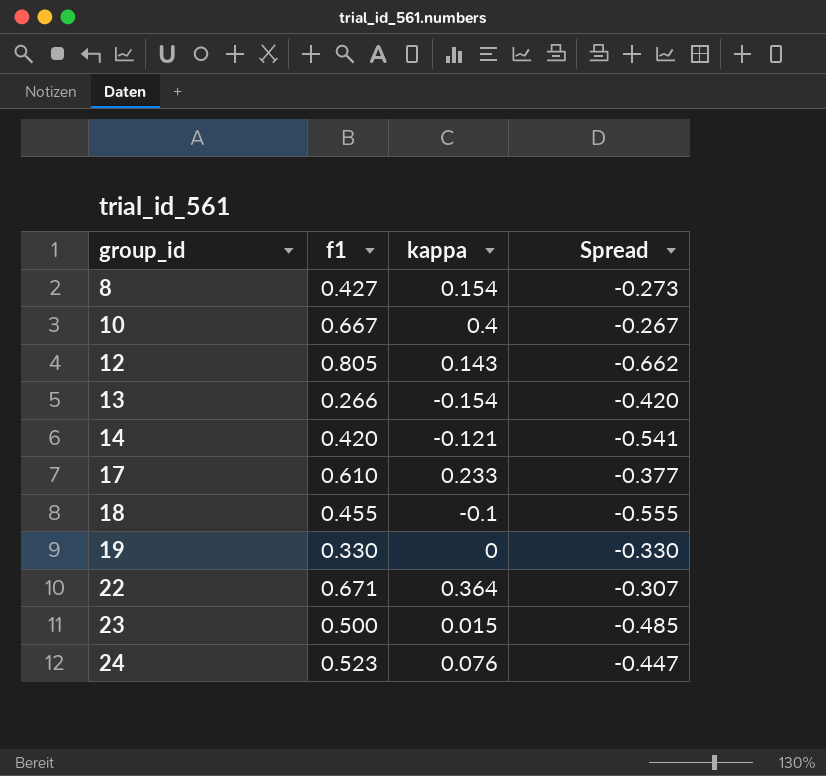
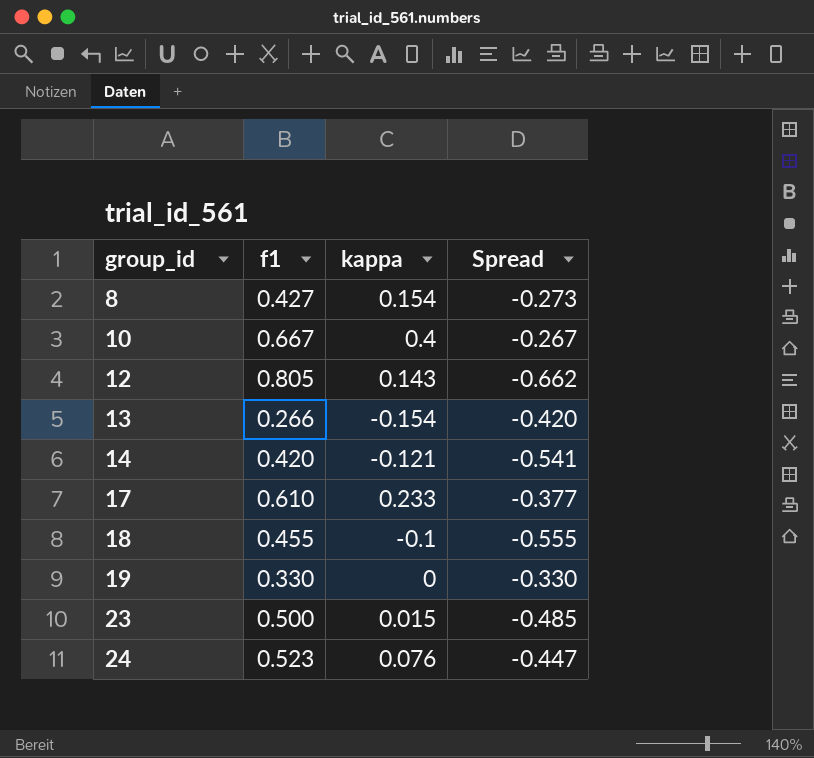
row 22: 0.671 | 0.364 | -0.307 -> none

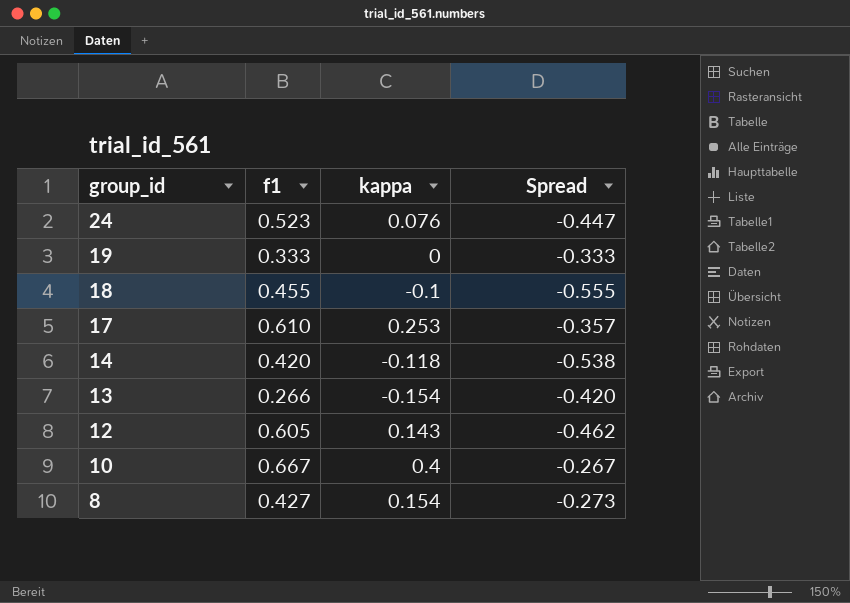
row order: group_id ascending -> group_id descending
row 23: 0.500 | 0.015 | -0.485 -> none
19 | f1: 0.330 -> 0.333
19 | Spread: -0.330 -> -0.333
17 | kappa: 0.233 -> 0.253
17 | Spread: -0.377 -> -0.357
14 | kappa: -0.121 -> -0.118
14 | Spread: -0.541 -> -0.538
12 | f1: 0.805 -> 0.605
12 | Spread: -0.662 -> -0.462

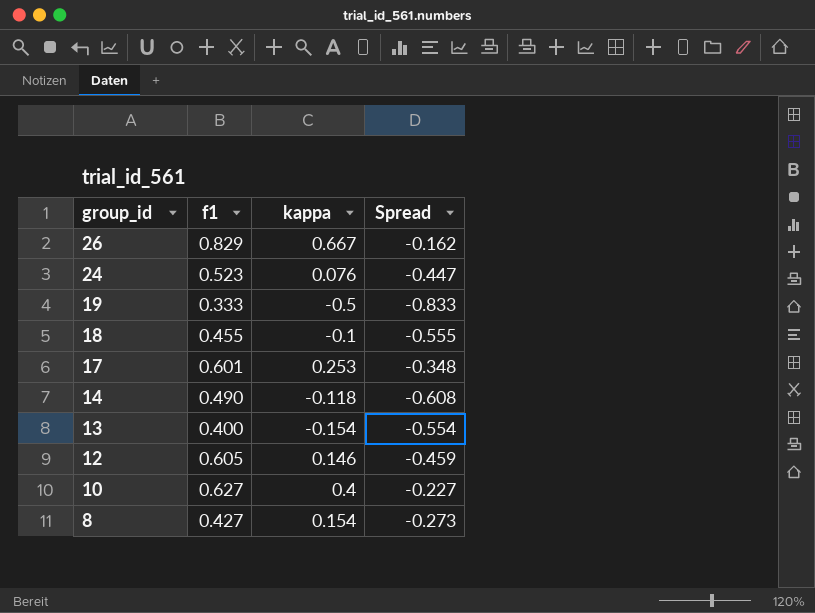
row 26: none -> 0.829 | 0.667 | -0.162
19 | kappa: 0 -> -0.5
19 | Spread: -0.333 -> -0.833
17 | f1: 0.610 -> 0.601
17 | Spread: -0.357 -> -0.348
14 | f1: 0.420 -> 0.490
14 | Spread: -0.538 -> -0.608
13 | f1: 0.266 -> 0.400
13 | Spread: -0.420 -> -0.554
12 | kappa: 0.143 -> 0.146
12 | Spread: -0.462 -> -0.459
10 | f1: 0.667 -> 0.627
10 | Spread: -0.267 -> -0.227

